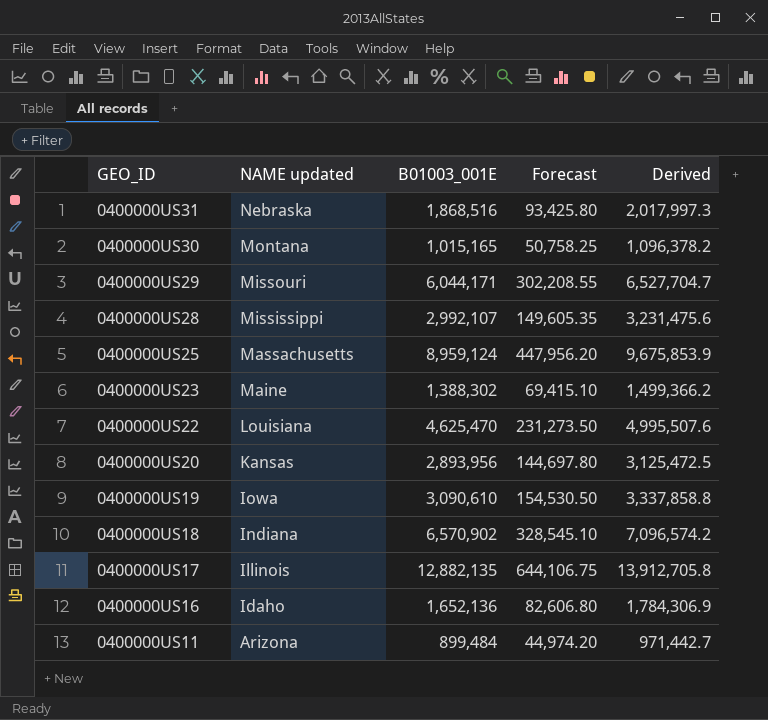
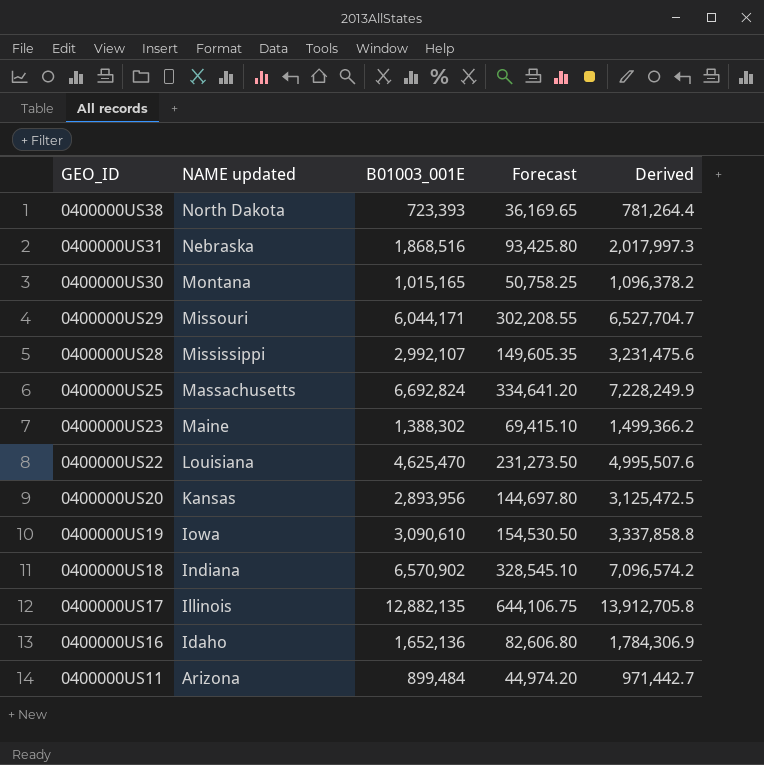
row 0400000US38: none -> North Dakota | 723,393 | 36,169.65 | 781,264.4
0400000US25 | B01003_001E: 8,959,124 -> 6,692,824
0400000US25 | Forecast: 447,956.20 -> 334,641.20
0400000US25 | Derived: 9,675,853.9 -> 7,228,249.9

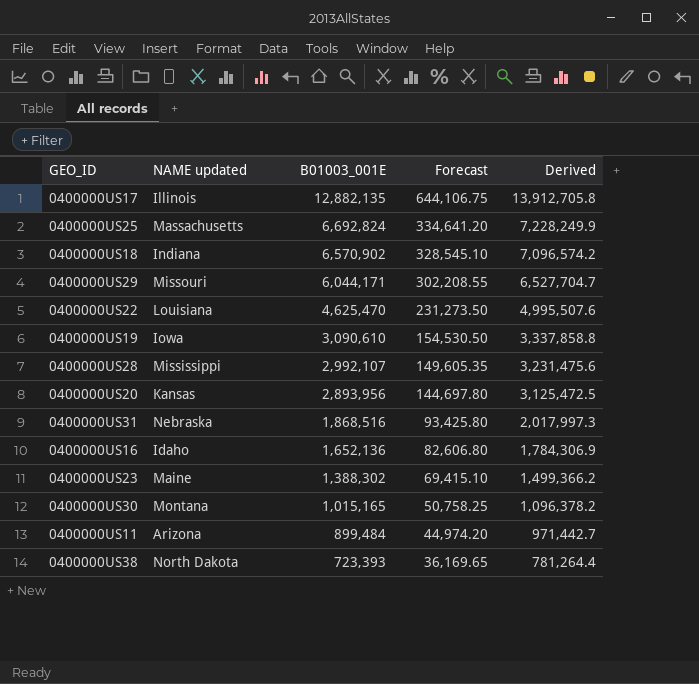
row order: GEO_ID descending -> B01003_001E descending

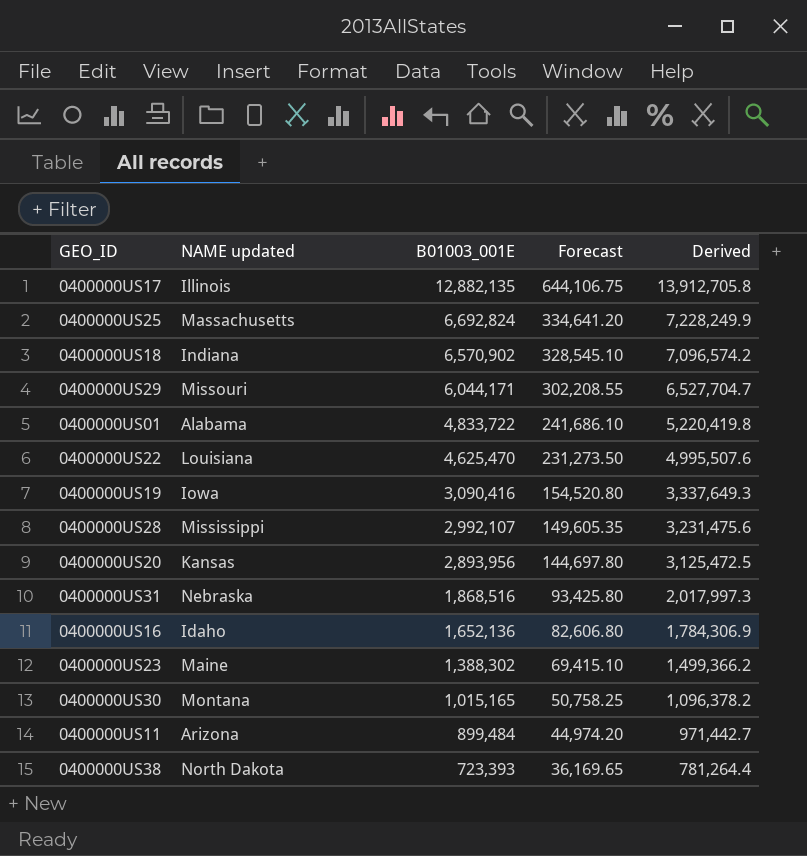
row 0400000US01: none -> Alabama | 4,833,722 | 241,686.10 | 5,220,419.8
0400000US19 | B01003_001E: 3,090,610 -> 3,090,416
0400000US19 | Forecast: 154,530.50 -> 154,520.80
0400000US19 | Derived: 3,337,858.8 -> 3,337,649.3

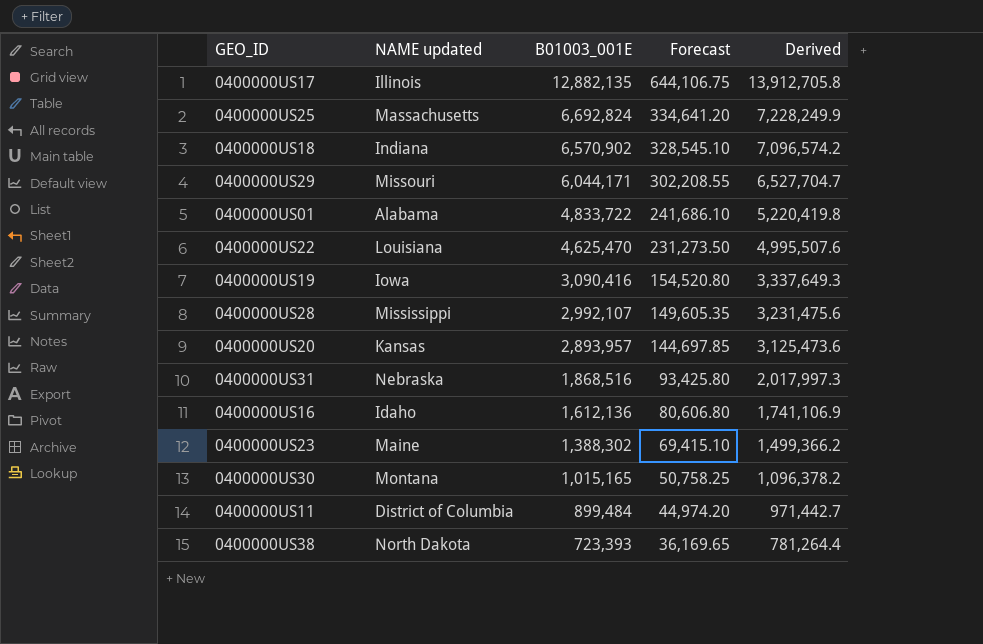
0400000US20 | B01003_001E: 2,893,956 -> 2,893,957
0400000US20 | Forecast: 144,697.80 -> 144,697.85
0400000US20 | Derived: 3,125,472.5 -> 3,125,473.6
0400000US16 | B01003_001E: 1,652,136 -> 1,612,136
0400000US16 | Forecast: 82,606.80 -> 80,606.80
0400000US16 | Derived: 1,784,306.9 -> 1,741,106.9
0400000US11 | NAME updated: Arizona -> District of Columbia

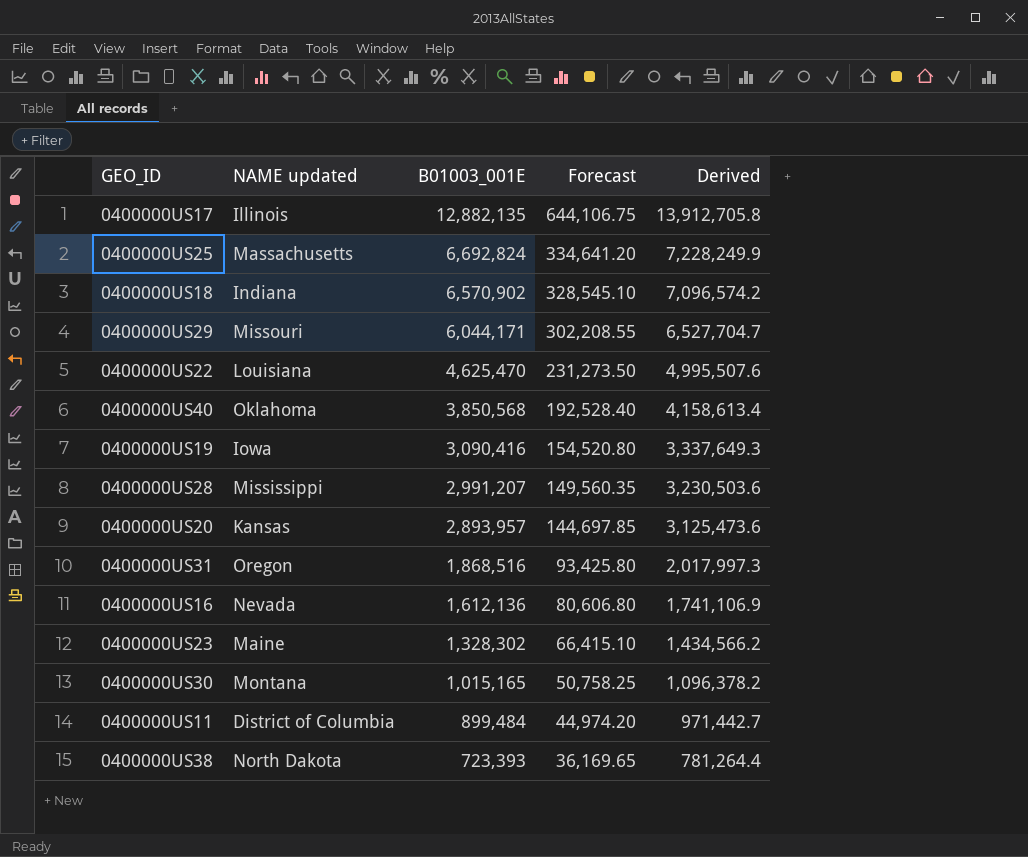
row 0400000US01: Alabama | 4,833,722 | 241,686.10 | 5,220,419.8 -> none
row 0400000US40: none -> Oklahoma | 3,850,568 | 192,528.40 | 4,158,613.4
0400000US28 | B01003_001E: 2,992,107 -> 2,991,207
0400000US28 | Forecast: 149,605.35 -> 149,560.35
0400000US28 | Derived: 3,231,475.6 -> 3,230,503.6
0400000US31 | NAME updated: Nebraska -> Oregon
0400000US16 | NAME updated: Idaho -> Nevada
0400000US23 | B01003_001E: 1,388,302 -> 1,328,302
0400000US23 | Forecast: 69,415.10 -> 66,415.10
0400000US23 | Derived: 1,499,366.2 -> 1,434,566.2

